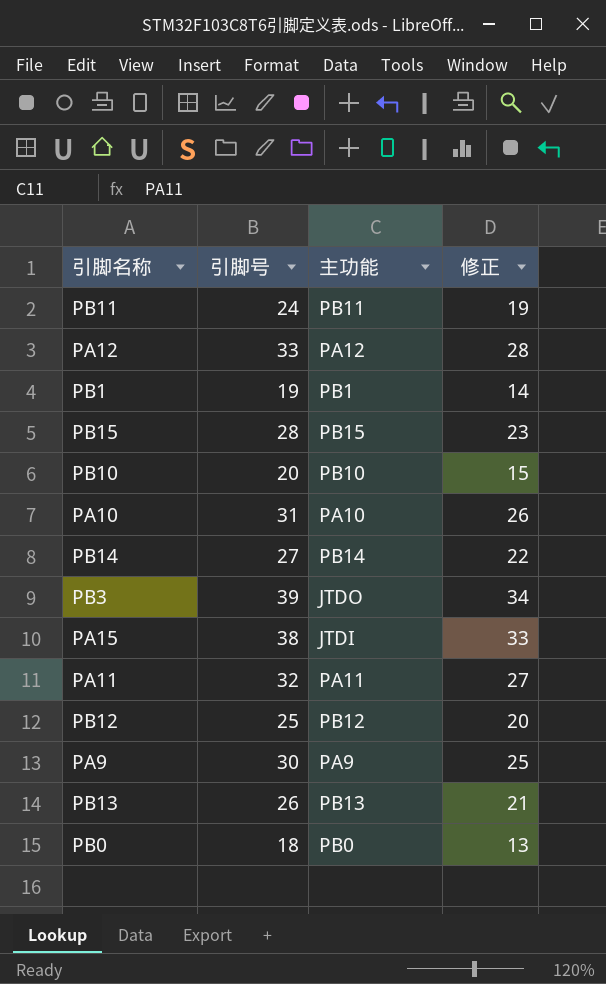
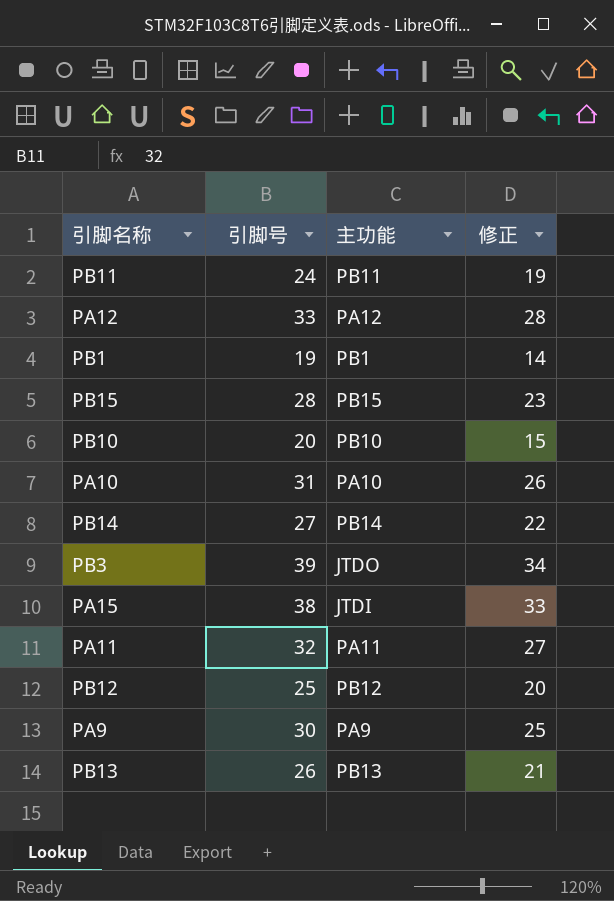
row PB0: 18 | PB0 | 13 -> none

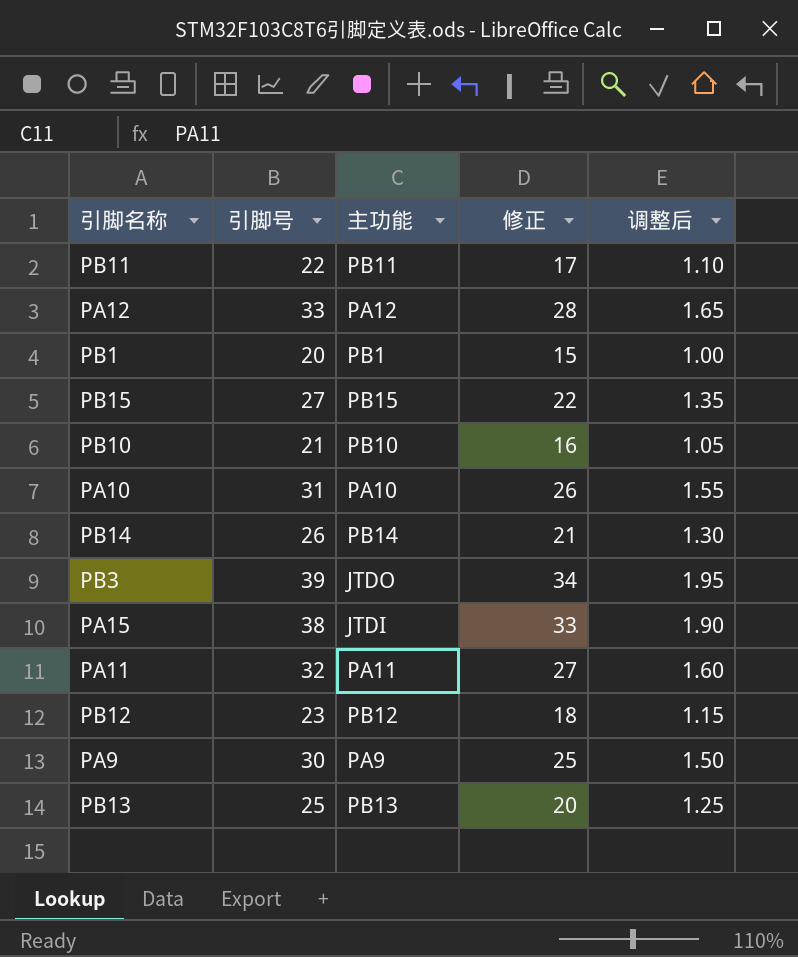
column 调整后 | formula: none -> [引脚号] * 0.05
PB11 | 引脚号: 24 -> 22
PB11 | 修正: 19 -> 17
PB1 | 引脚号: 19 -> 20
PB1 | 修正: 14 -> 15
PB15 | 引脚号: 28 -> 27
PB15 | 修正: 23 -> 22
PB10 | 引脚号: 20 -> 21
PB10 | 修正: 15 -> 16
PB14 | 引脚号: 27 -> 26
PB14 | 修正: 22 -> 21
PB12 | 引脚号: 25 -> 23
PB12 | 修正: 20 -> 18
PB13 | 引脚号: 26 -> 25
PB13 | 修正: 21 -> 20

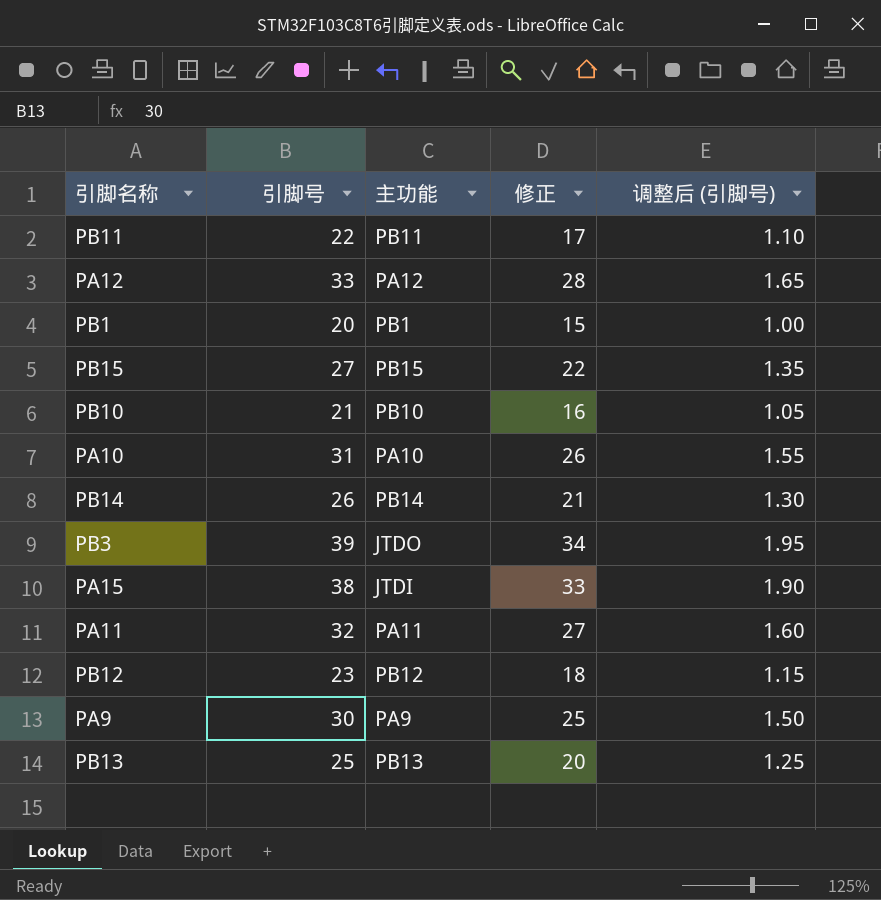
column name: 调整后 -> 调整后 (引脚号)

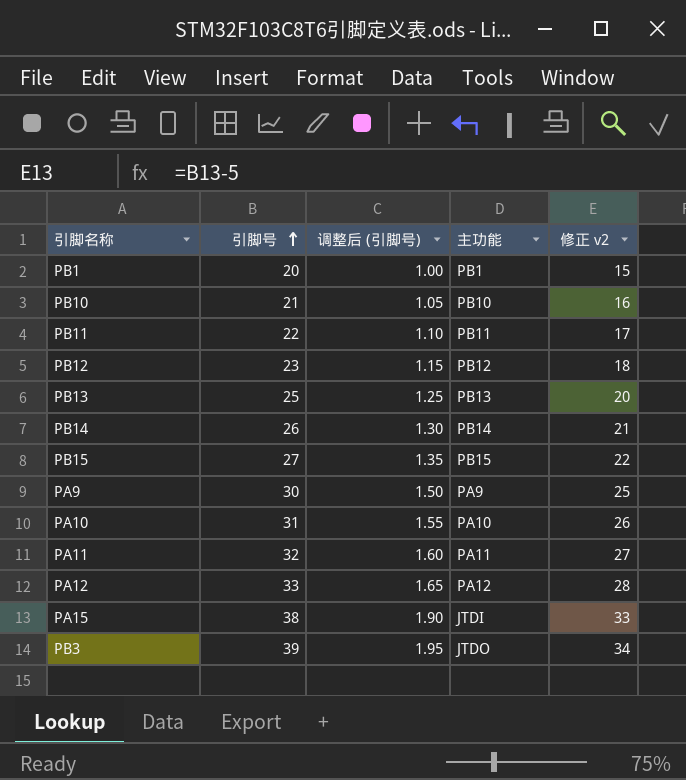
row order: none -> 引脚号 ascending
column 调整后 (引脚号) | position: 5 -> 3
column name: 修正 -> 修正 v2

